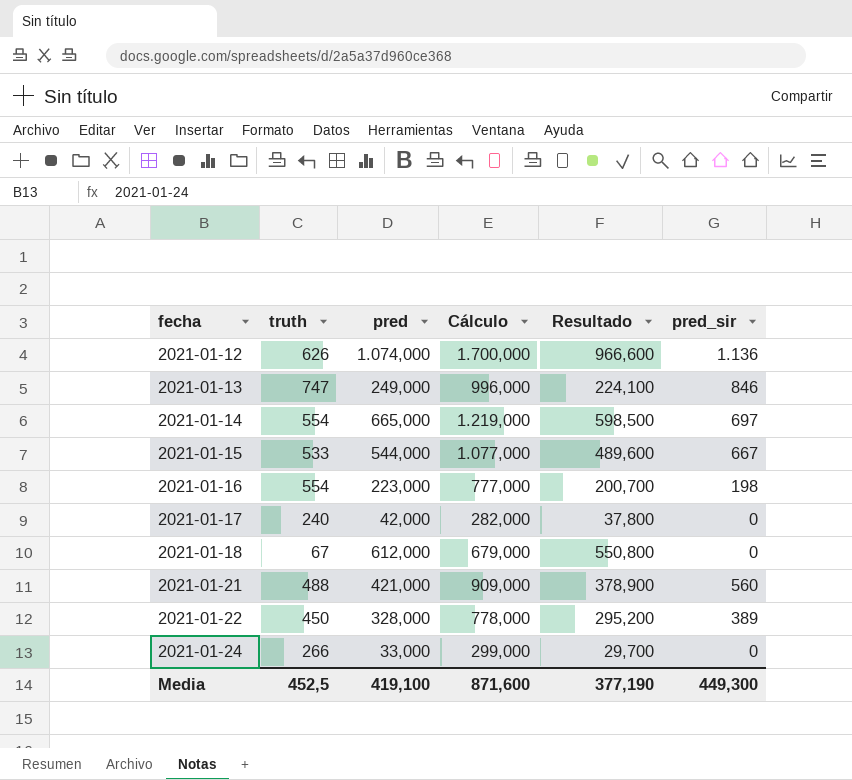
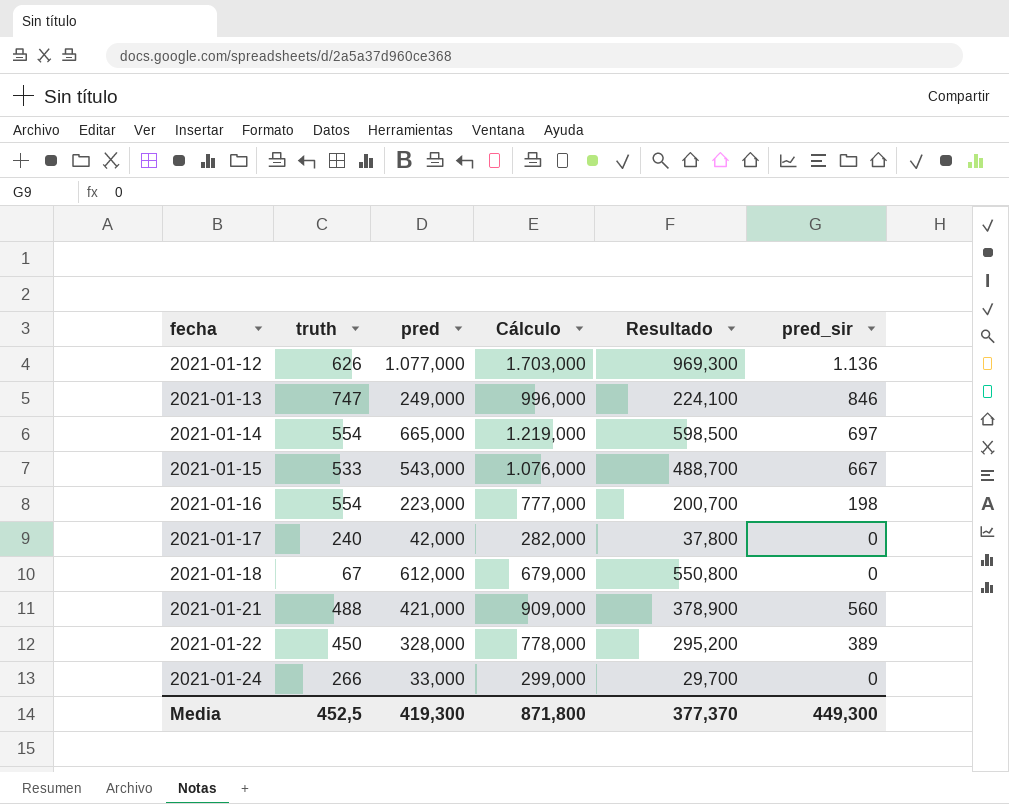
2021-01-12 | pred: 1.074,000 -> 1.077,000
2021-01-12 | Cálculo: 1.700,000 -> 1.703,000
2021-01-12 | Resultado: 966,600 -> 969,300
2021-01-15 | pred: 544,000 -> 543,000
2021-01-15 | Cálculo: 1.077,000 -> 1.076,000
2021-01-15 | Resultado: 489,600 -> 488,700
Media | pred: 419,100 -> 419,300
Media | Cálculo: 871,600 -> 871,800
Media | Resultado: 377,190 -> 377,370

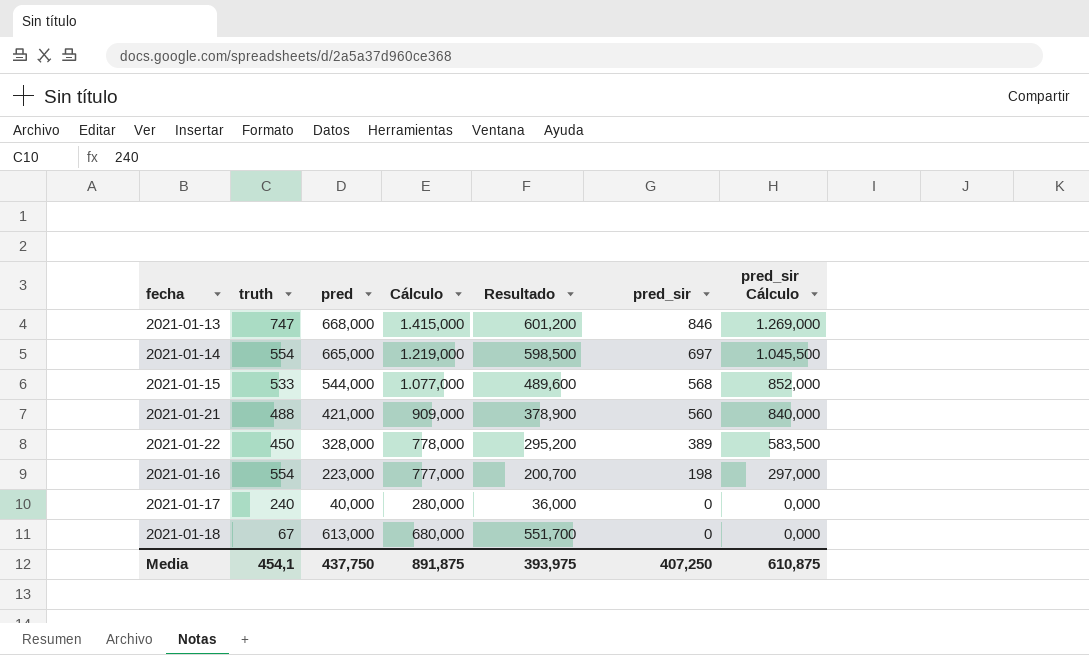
row order: fecha ascending -> pred_sir descending
column pred_sir Cálculo | formula: none -> [pred_sir] * 1,5
row 2021-01-12: 626 | 1.077,000 | 1.703,000 | 969,300 | 1.136 -> none
row 2021-01-24: 266 | 33,000 | 299,000 | 29,700 | 0 -> none
2021-01-13 | pred: 249,000 -> 668,000
2021-01-13 | Cálculo: 996,000 -> 1.415,000
2021-01-13 | Resultado: 224,100 -> 601,200
2021-01-15 | pred: 543,000 -> 544,000
2021-01-15 | Cálculo: 1.076,000 -> 1.077,000
2021-01-15 | Resultado: 488,700 -> 489,600
2021-01-15 | pred_sir: 667 -> 568
2021-01-17 | pred: 42,000 -> 40,000
2021-01-17 | Cálculo: 282,000 -> 280,000
2021-01-17 | Resultado: 37,800 -> 36,000
2021-01-18 | pred: 612,000 -> 613,000
2021-01-18 | Cálculo: 679,000 -> 680,000
2021-01-18 | Resultado: 550,800 -> 551,700
Media | truth: 452,5 -> 454,1
Media | pred: 419,300 -> 437,750
Media | Cálculo: 871,800 -> 891,875
Media | Resultado: 377,370 -> 393,975
Media | pred_sir: 449,300 -> 407,250

